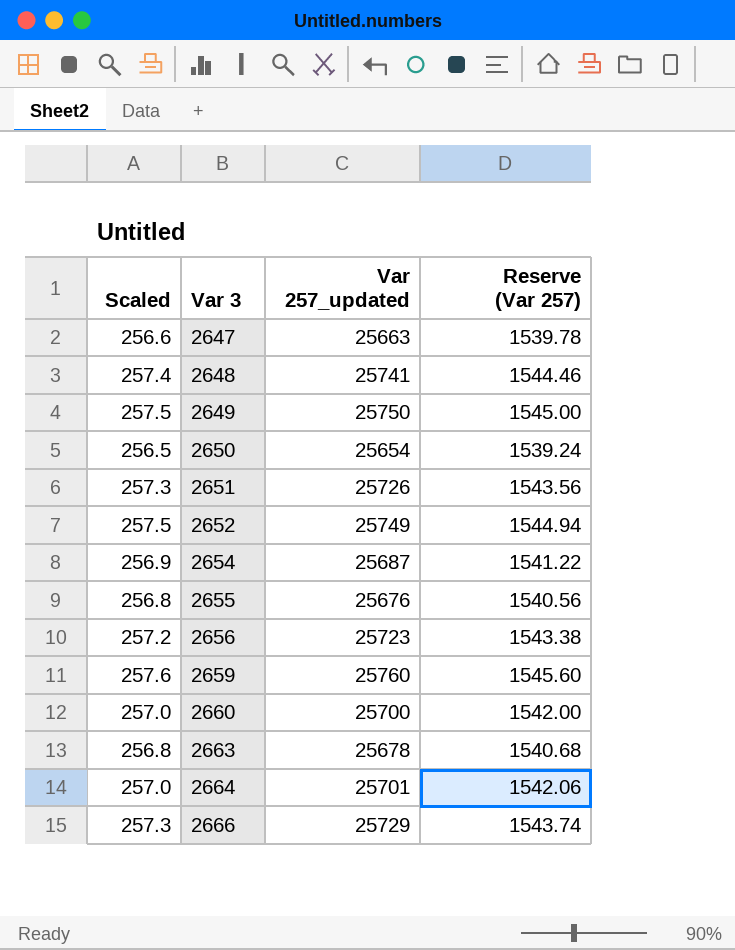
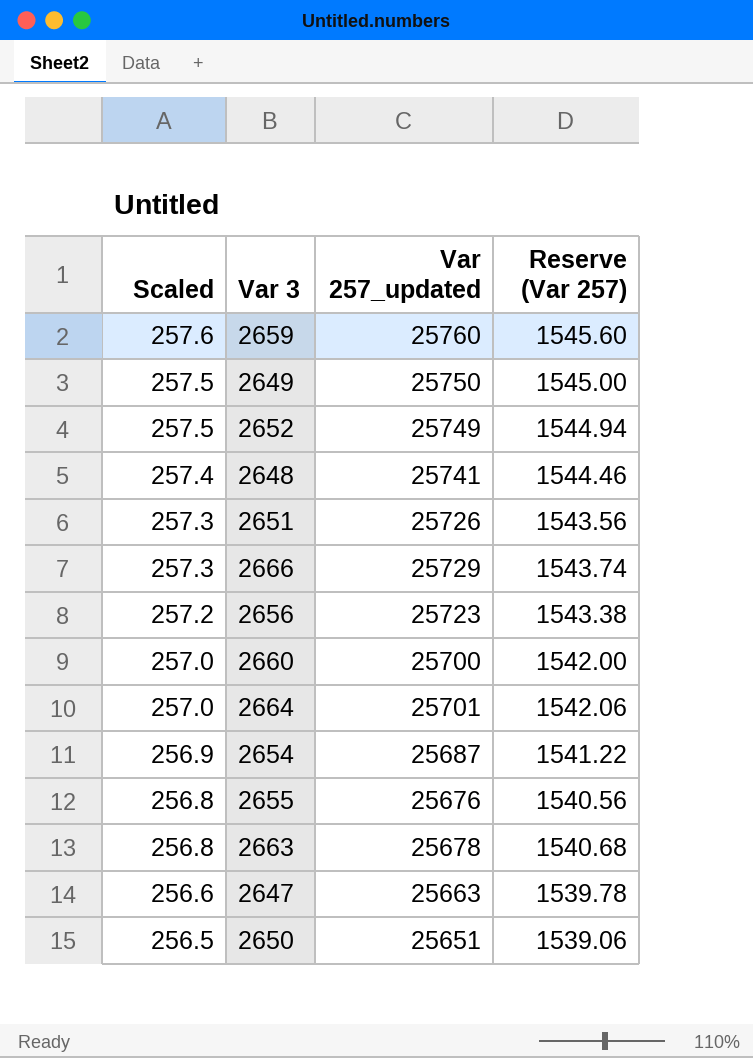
row order: Var 3 ascending -> Scaled descending
2650 | Var 257_updated: 25654 -> 25651
2650 | Reserve (Var 257): 1539.24 -> 1539.06

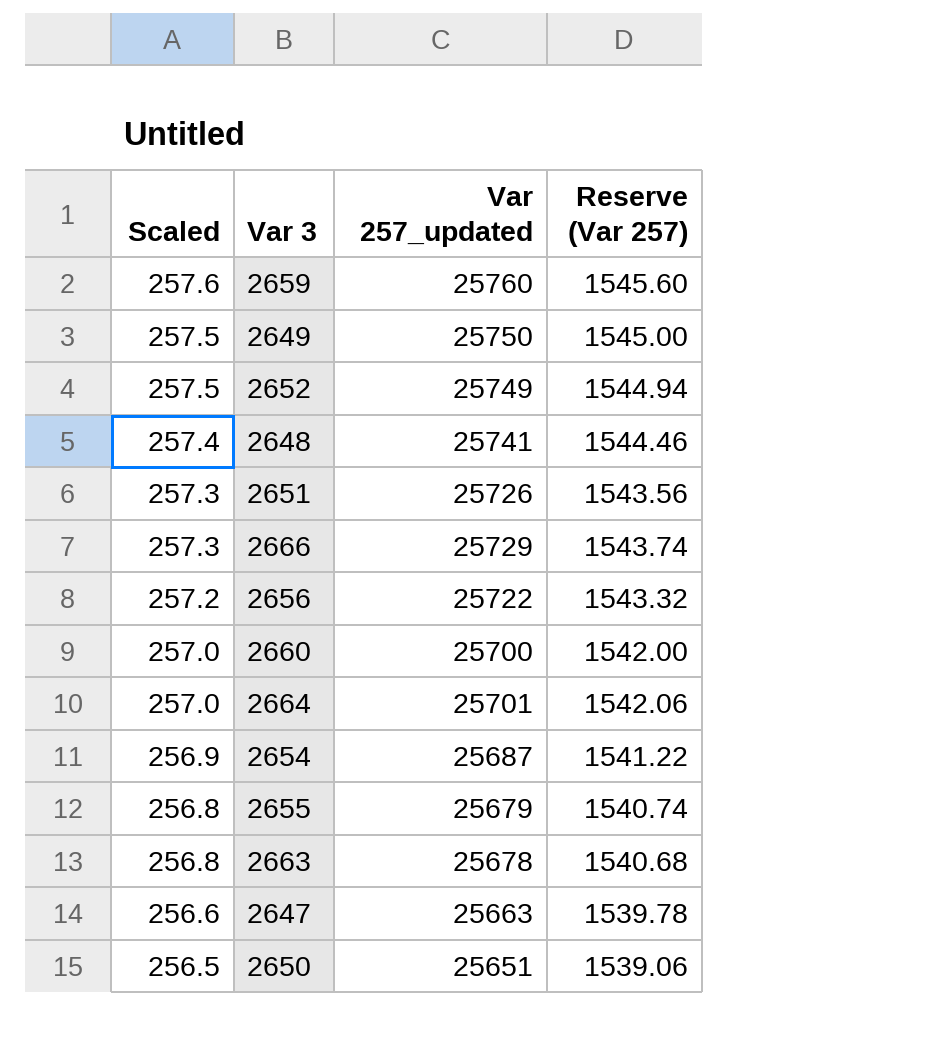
2656 | Var 257_updated: 25723 -> 25722
2656 | Reserve (Var 257): 1543.38 -> 1543.32
2655 | Var 257_updated: 25676 -> 25679
2655 | Reserve (Var 257): 1540.56 -> 1540.74

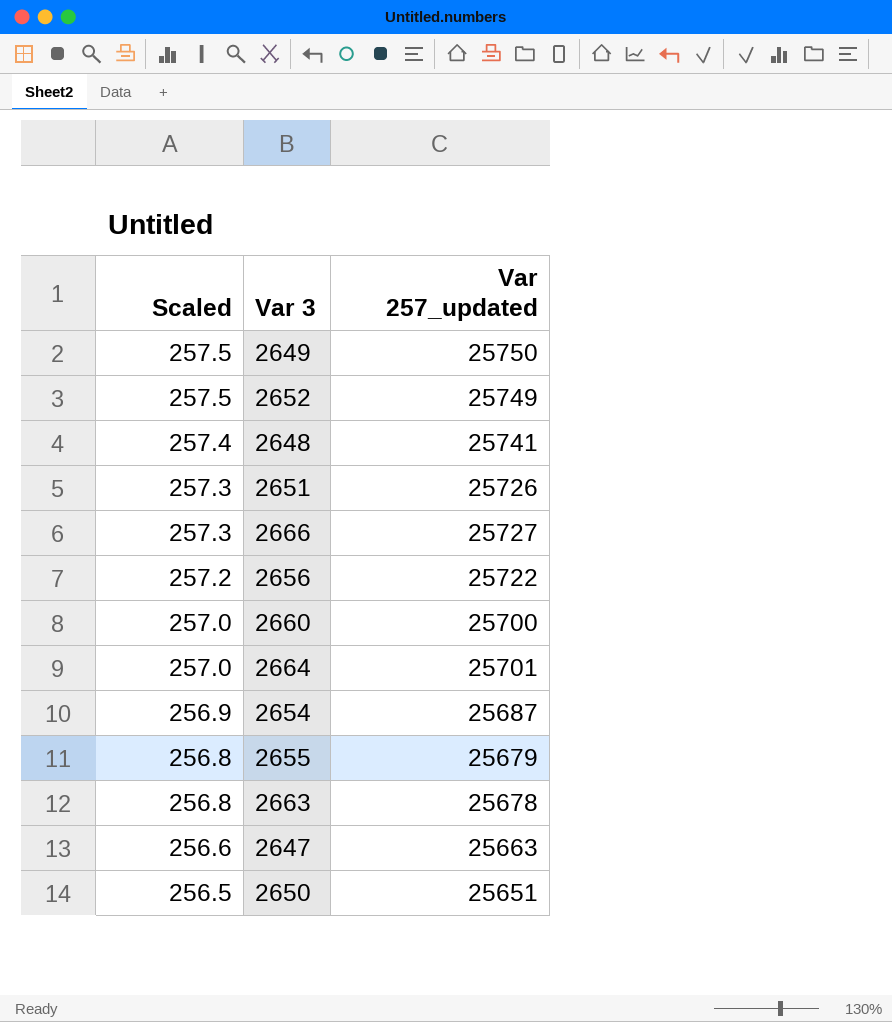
column Reserve (Var 257) | formula: [Var 257_updated] * 0.06 -> none
row 2659: 257.6 | 25760 | 1545.60 -> none
2666 | Var 257_updated: 25729 -> 25727

